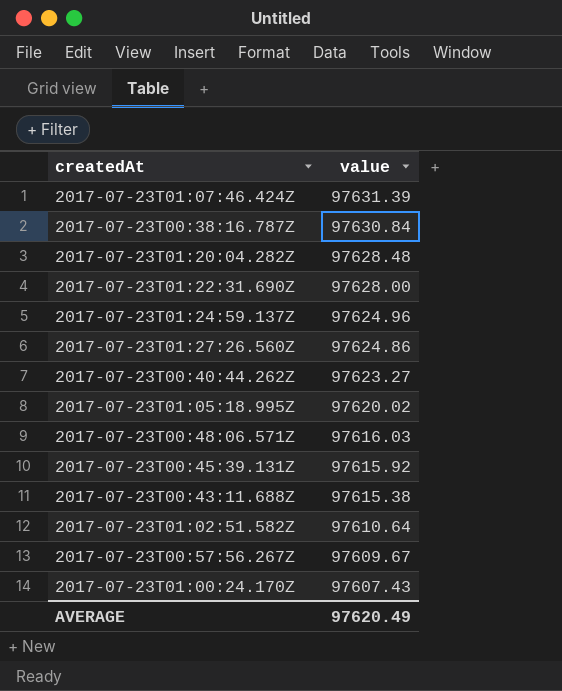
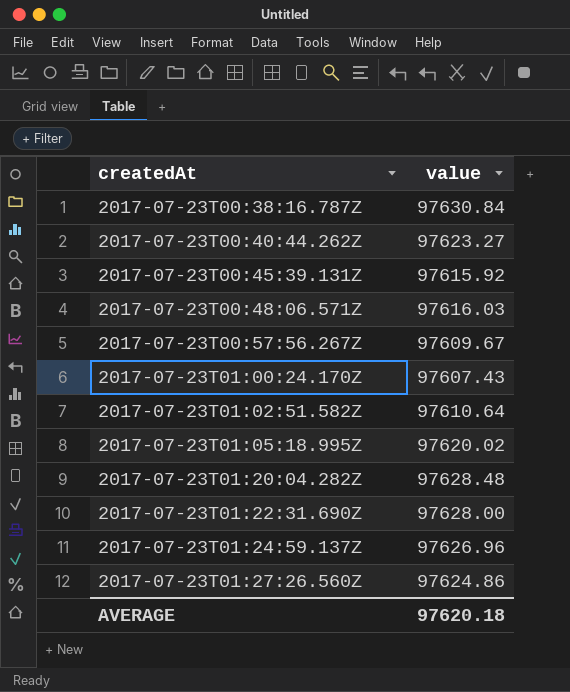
row order: value descending -> createdAt ascending
row 2017-07-23T01:07:46.424Z: 97631.39 -> none
row 2017-07-23T00:43:11.688Z: 97615.38 -> none
2017-07-23T01:24:59.137Z | value: 97624.96 -> 97626.96
AVERAGE | value: 97620.49 -> 97620.18

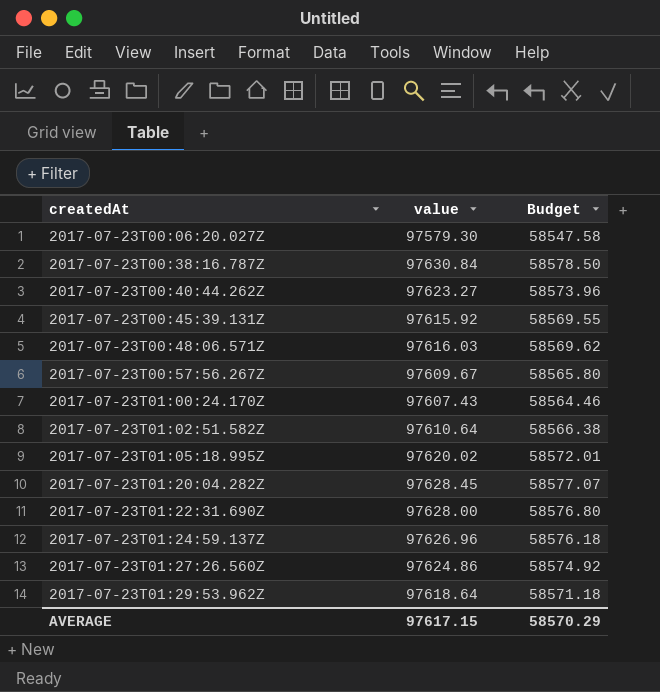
column Budget | formula: none -> [value] * 0.6
row 2017-07-23T00:06:20.027Z: none -> 97579.30 | 58547.58
2017-07-23T01:20:04.282Z | value: 97628.48 -> 97628.45
row 2017-07-23T01:29:53.962Z: none -> 97618.64 | 58571.18
AVERAGE | value: 97620.18 -> 97617.15

